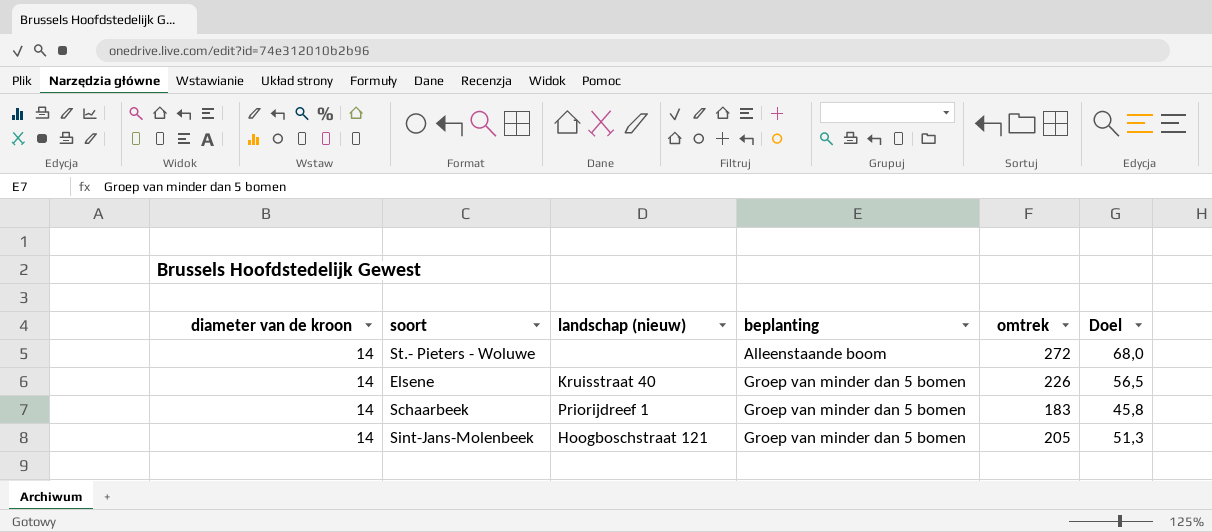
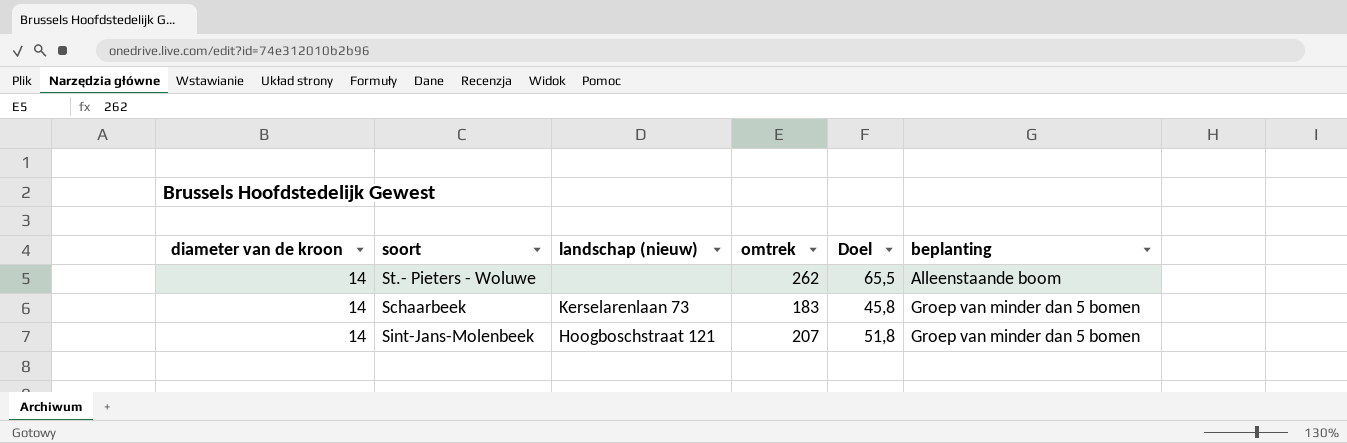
column beplanting | position: 4 -> 6
row Elsene: 14 | Kruisstraat 40 | Groep van minder dan 5 bomen | 226 | 56,5 -> none
St.- Pieters - Woluwe | omtrek: 272 -> 262
St.- Pieters - Woluwe | Doel: 68,0 -> 65,5
Schaarbeek | landschap (nieuw): Priorijdreef 1 -> Kerselarenlaan 73
Sint-Jans-Molenbeek | omtrek: 205 -> 207
Sint-Jans-Molenbeek | Doel: 51,3 -> 51,8

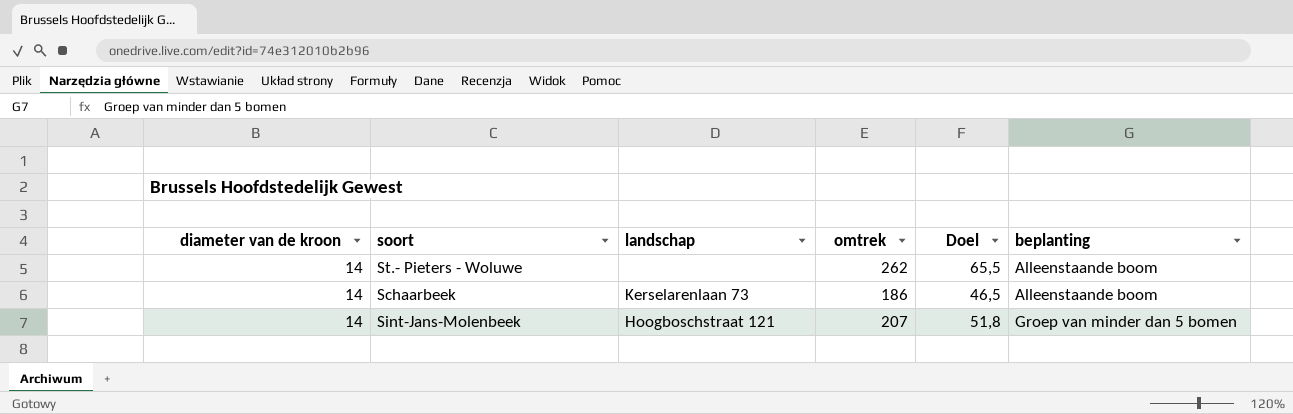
column name: landschap (nieuw) -> landschap
Schaarbeek | omtrek: 183 -> 186
Schaarbeek | Doel: 45,8 -> 46,5
Schaarbeek | beplanting: Groep van minder dan 5 bomen -> Alleenstaande boom

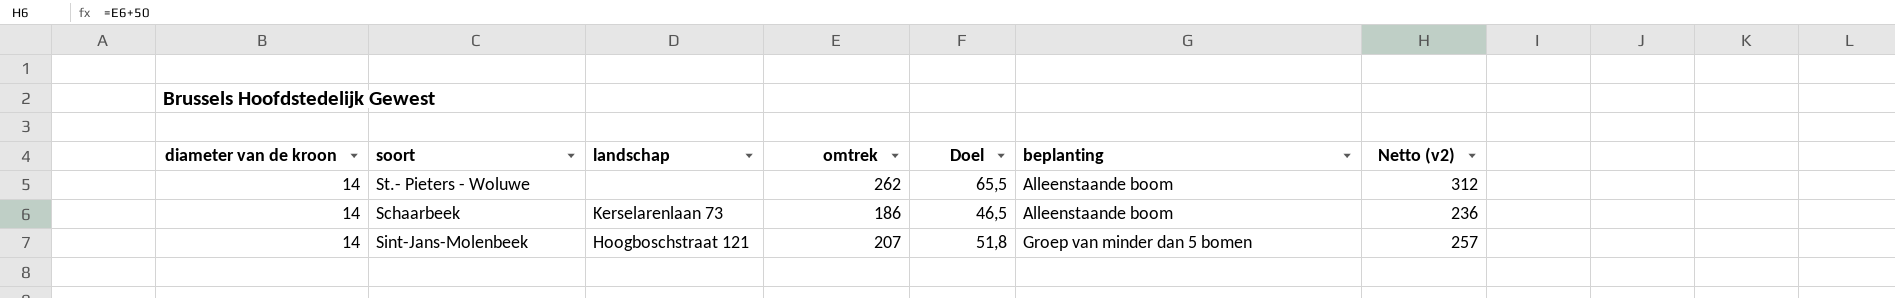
column Netto (v2) | formula: none -> [omtrek] + 50

